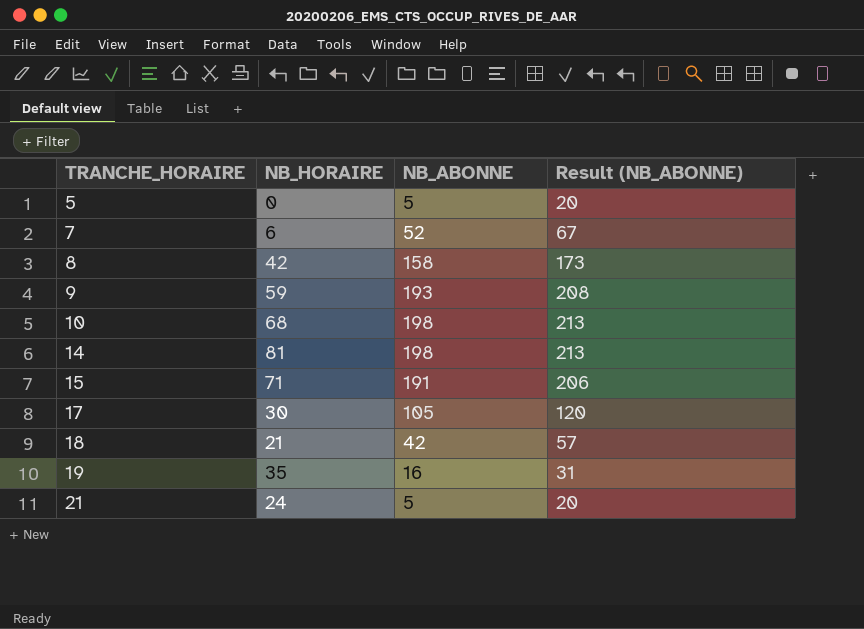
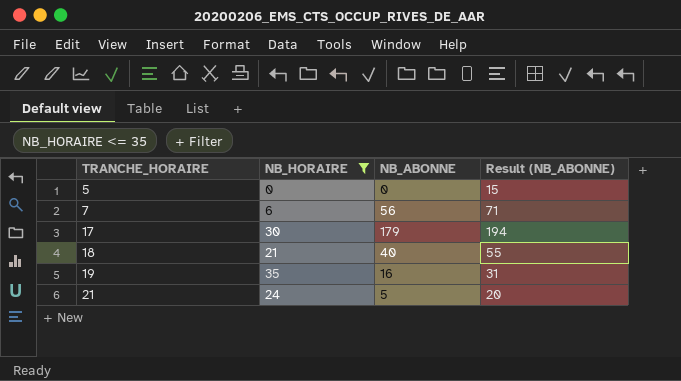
filter: none -> NB_HORAIRE <= 35
5 | NB_ABONNE: 5 -> 0
5 | Result (NB_ABONNE): 20 -> 15
7 | NB_ABONNE: 52 -> 56
7 | Result (NB_ABONNE): 67 -> 71
17 | NB_ABONNE: 105 -> 179
17 | Result (NB_ABONNE): 120 -> 194
18 | NB_ABONNE: 42 -> 40
18 | Result (NB_ABONNE): 57 -> 55

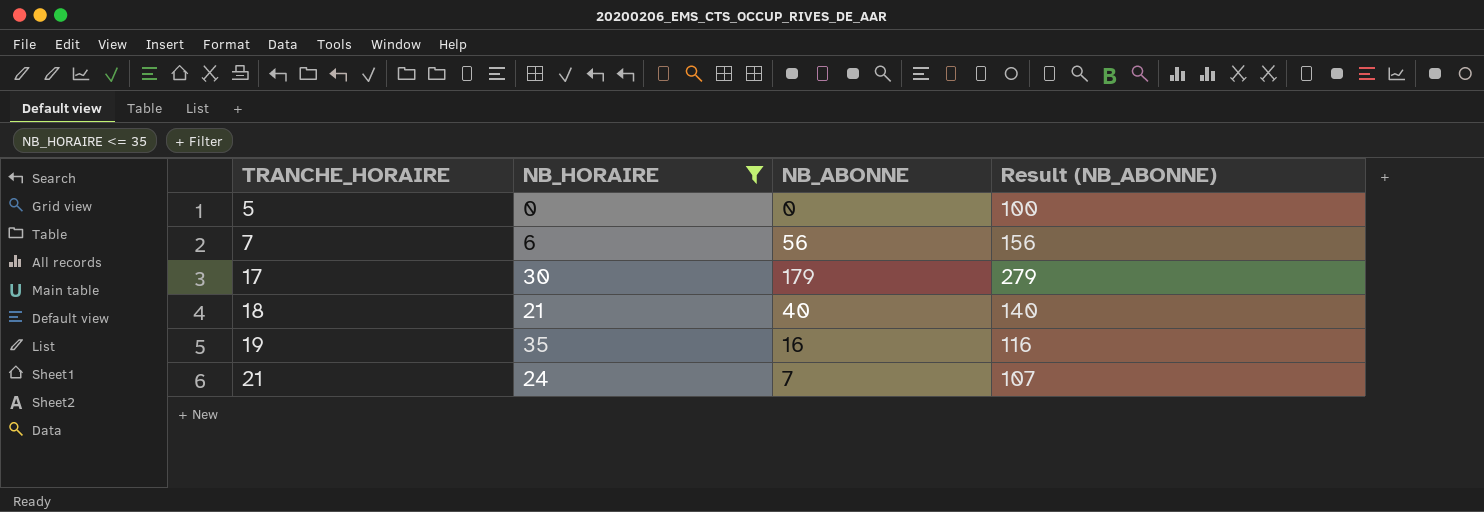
column Result (NB_ABONNE) | formula: [NB_ABONNE] + 15 -> [NB_ABONNE] + 100
21 | NB_ABONNE: 5 -> 7

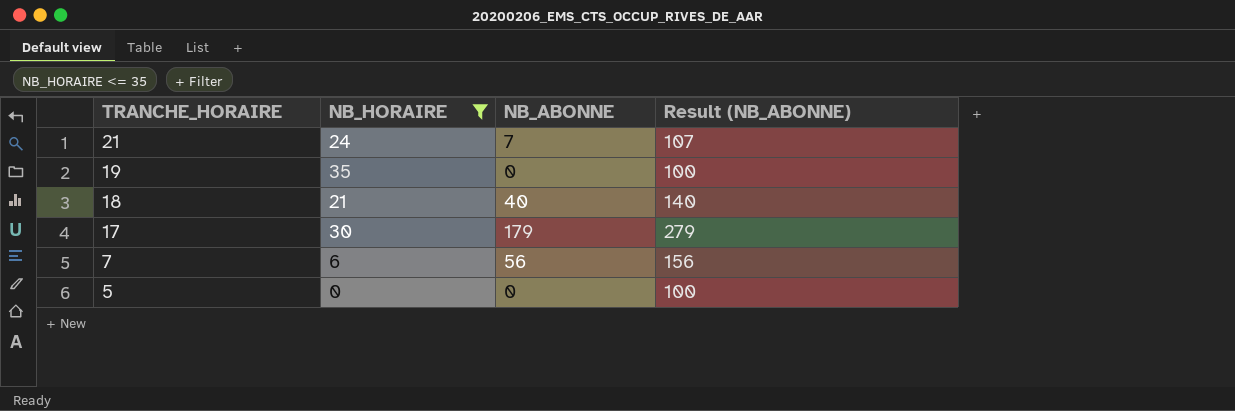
row order: TRANCHE_HORAIRE ascending -> TRANCHE_HORAIRE descending
19 | NB_ABONNE: 16 -> 0
19 | Result (NB_ABONNE): 116 -> 100

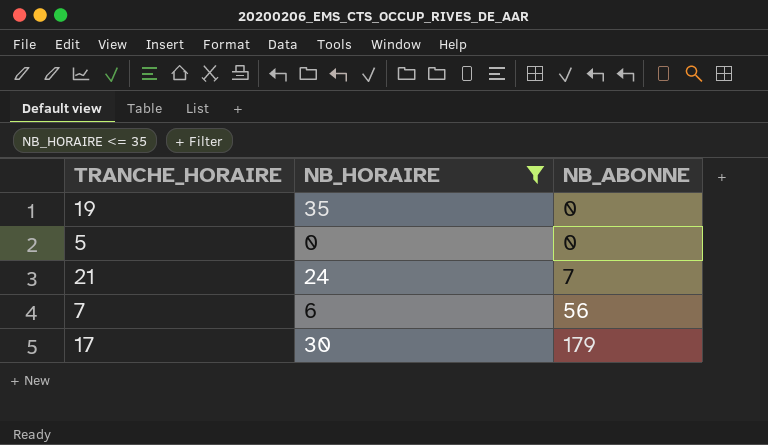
row order: TRANCHE_HORAIRE descending -> NB_ABONNE ascending
column Result (NB_ABONNE) | formula: [NB_ABONNE] + 100 -> none
row 18: 21 | 40 | 140 -> none

